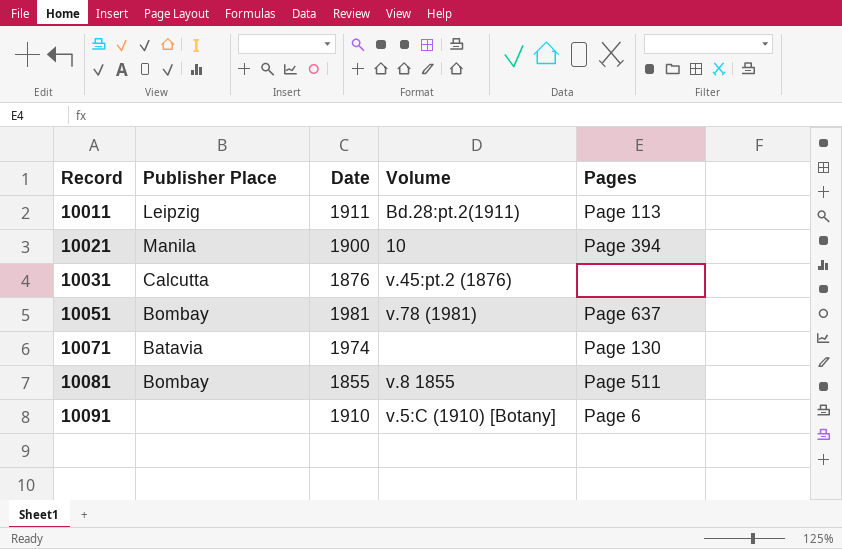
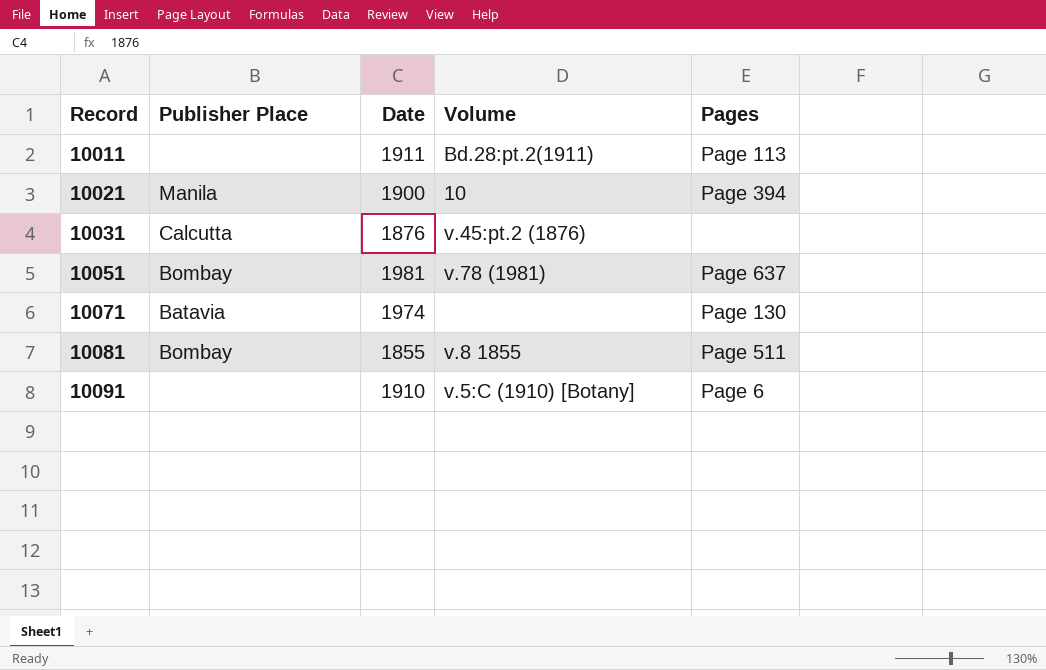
10011 | Publisher Place: Leipzig -> none

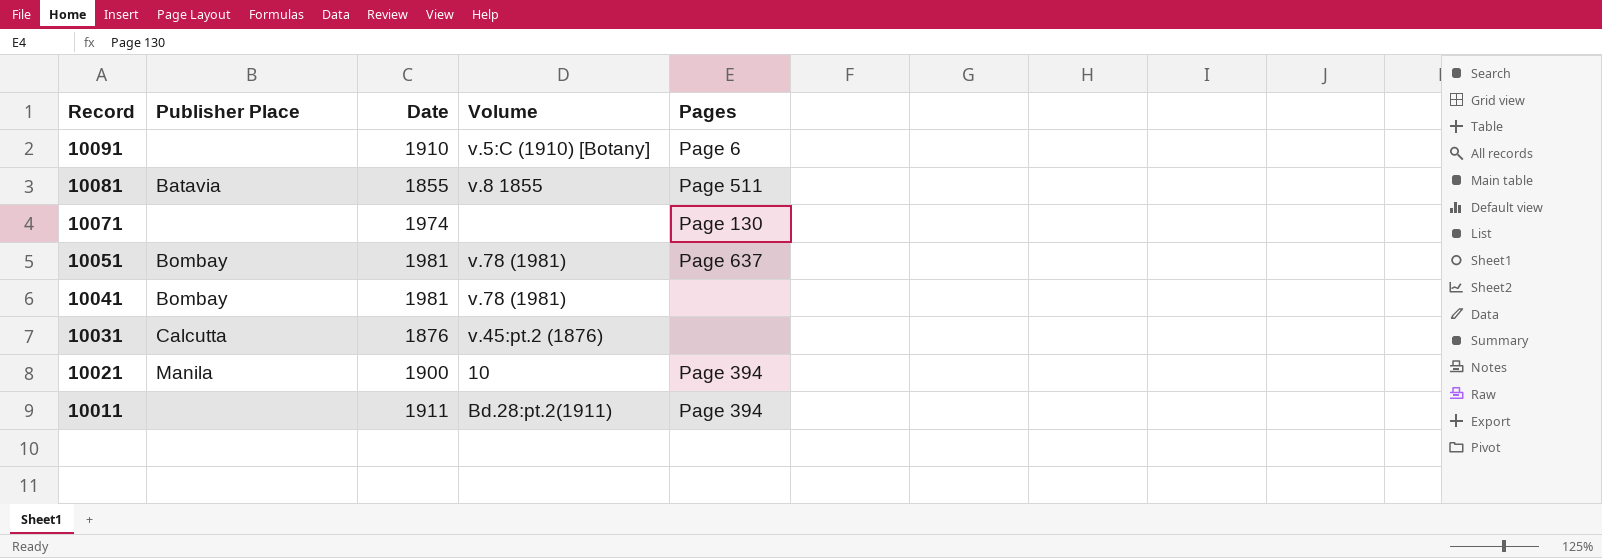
row order: Record ascending -> Record descending
10081 | Publisher Place: Bombay -> Batavia
10071 | Publisher Place: Batavia -> none
row 10041: none -> Bombay | 1981 | v.78 (1981) | none
10011 | Pages: Page 113 -> Page 394

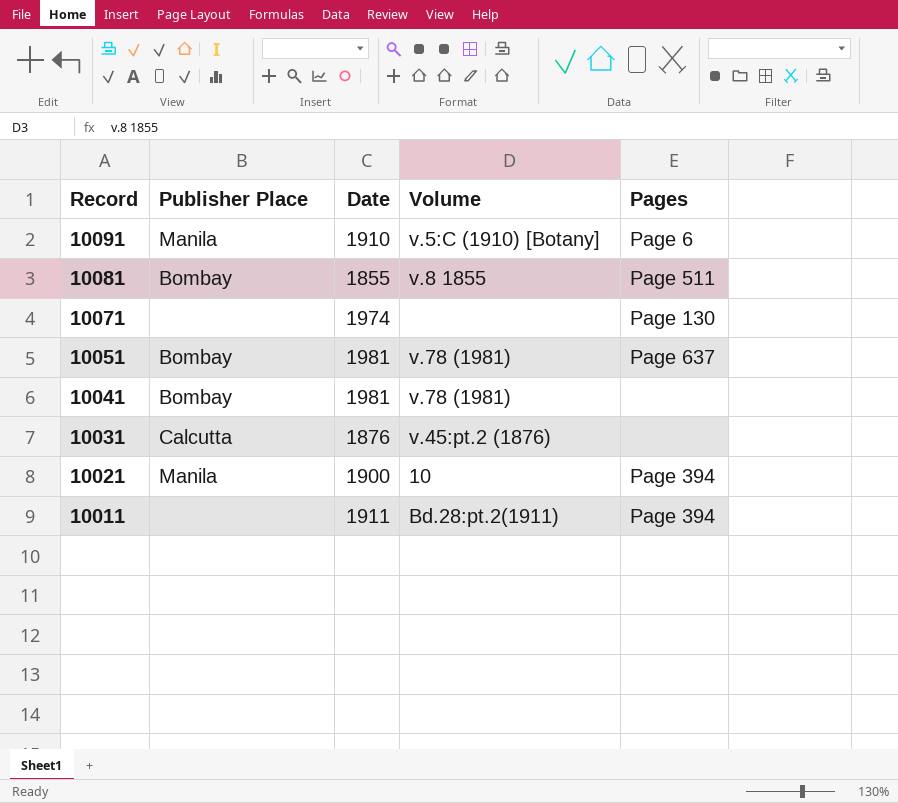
10091 | Publisher Place: none -> Manila
10081 | Publisher Place: Batavia -> Bombay

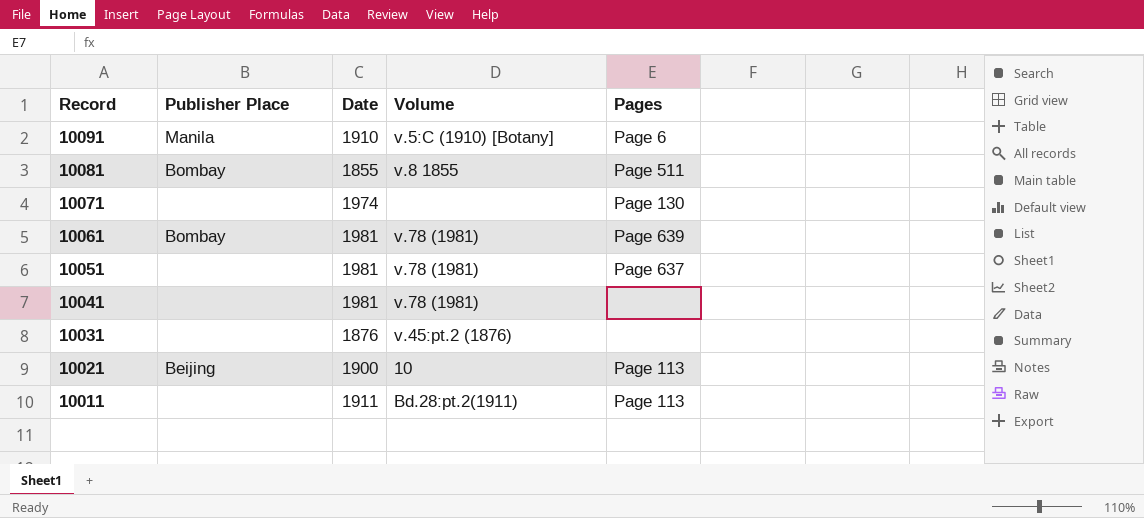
row 10061: none -> Bombay | 1981 | v.78 (1981) | Page 639
10051 | Publisher Place: Bombay -> none
10041 | Publisher Place: Bombay -> none
10031 | Publisher Place: Calcutta -> none
10021 | Publisher Place: Manila -> Beijing
10021 | Pages: Page 394 -> Page 113
10011 | Pages: Page 394 -> Page 113

